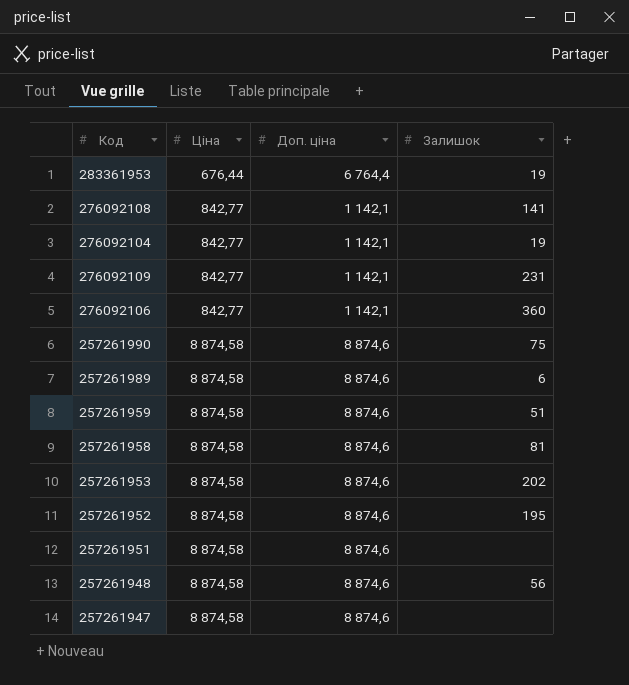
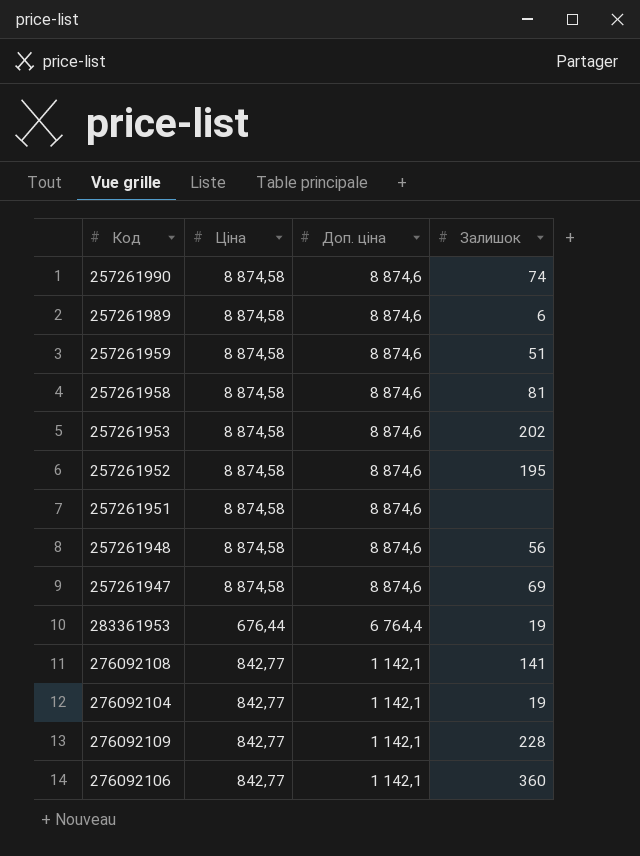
row order: Ціна ascending -> Доп. ціна descending
257261990 | Залишок: 75 -> 74
257261947 | Залишок: none -> 69
276092109 | Залишок: 231 -> 228

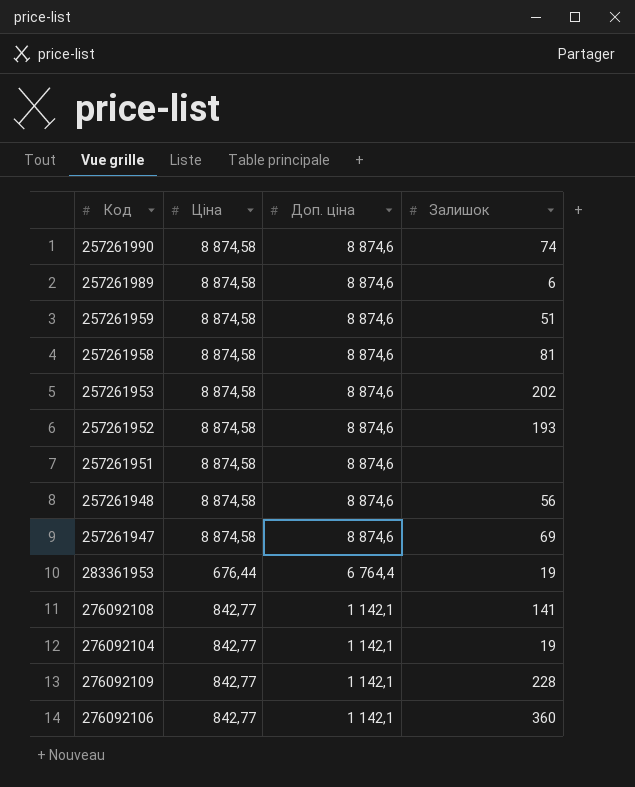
257261952 | Залишок: 195 -> 193

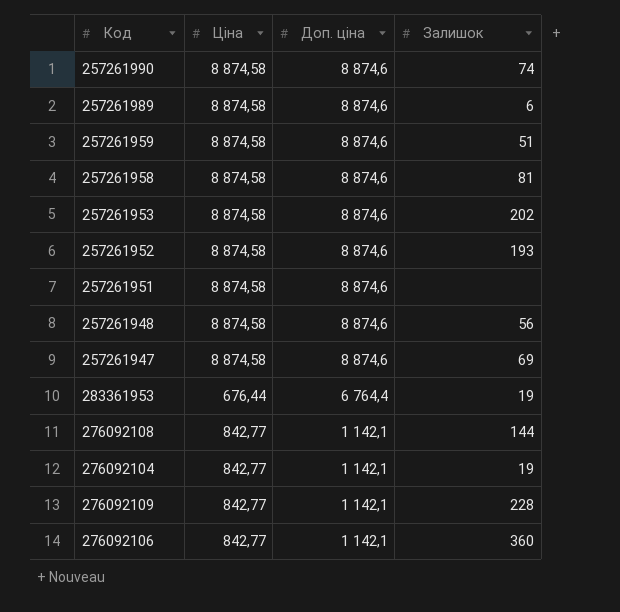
276092108 | Залишок: 141 -> 144

